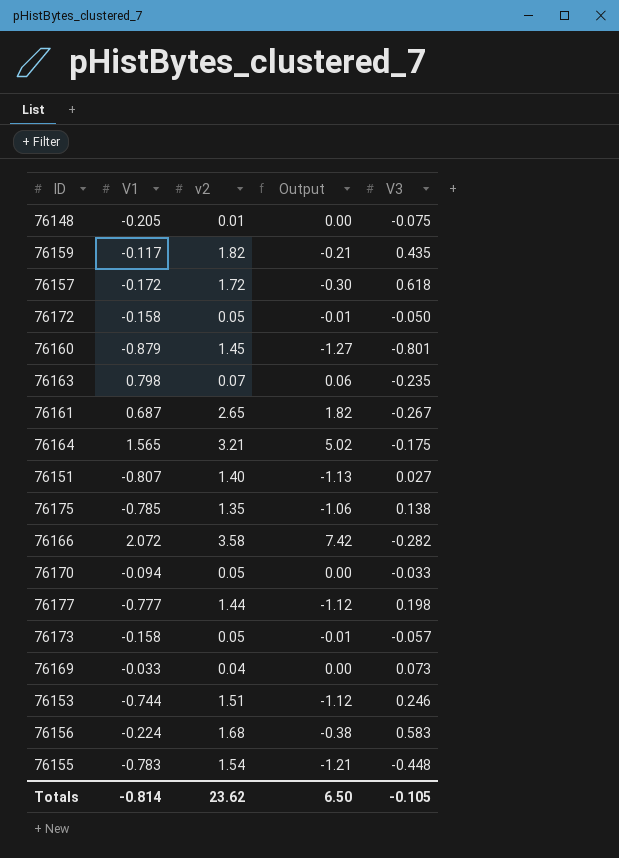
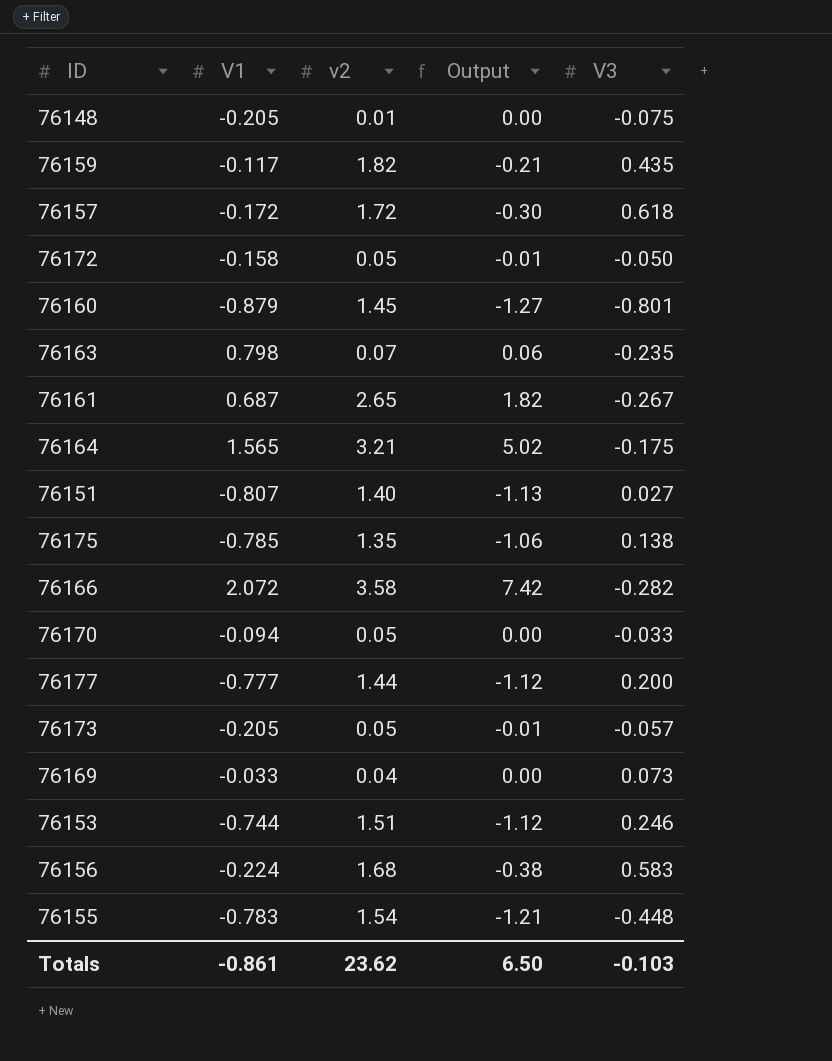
76177 | V3: 0.198 -> 0.200
76173 | V1: -0.158 -> -0.205
Totals | V1: -0.814 -> -0.861
Totals | V3: -0.105 -> -0.103

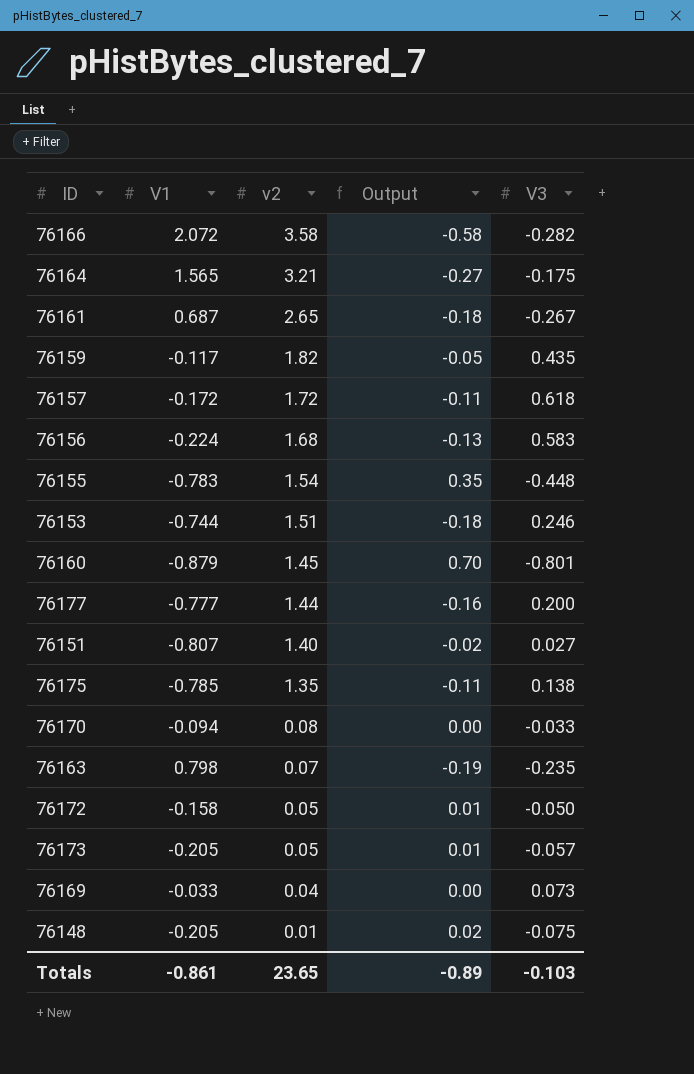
row order: none -> v2 descending
column Output | formula: [V1] * [v2] -> [V1] * [V3]
76170 | v2: 0.05 -> 0.08
Totals | v2: 23.62 -> 23.65
Totals | Output: 6.50 -> -0.89

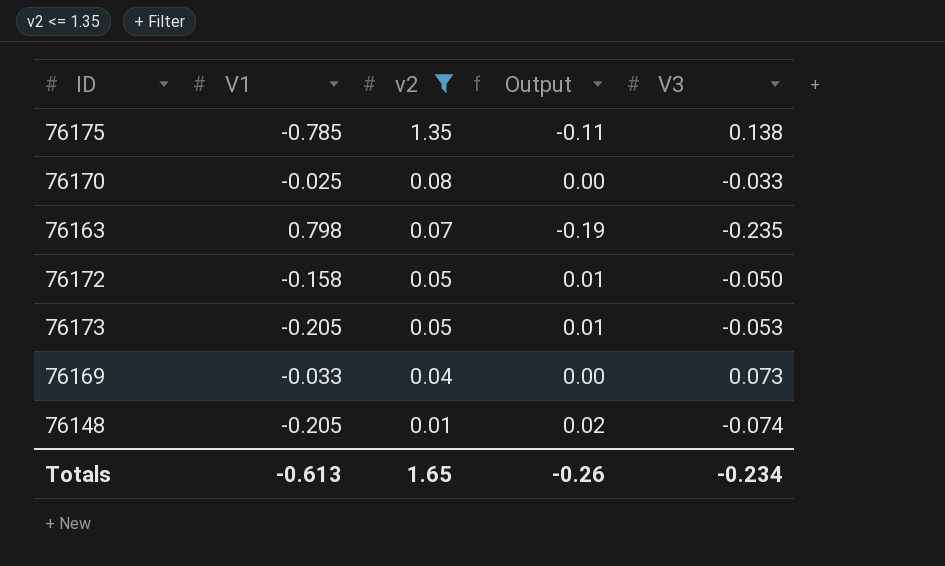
filter: none -> v2 <= 1.35
76170 | V1: -0.094 -> -0.025
76173 | V3: -0.057 -> -0.053
76148 | V3: -0.075 -> -0.074
Totals | V1: -0.861 -> -0.613
Totals | v2: 23.65 -> 1.65
Totals | Output: -0.89 -> -0.26
Totals | V3: -0.103 -> -0.234

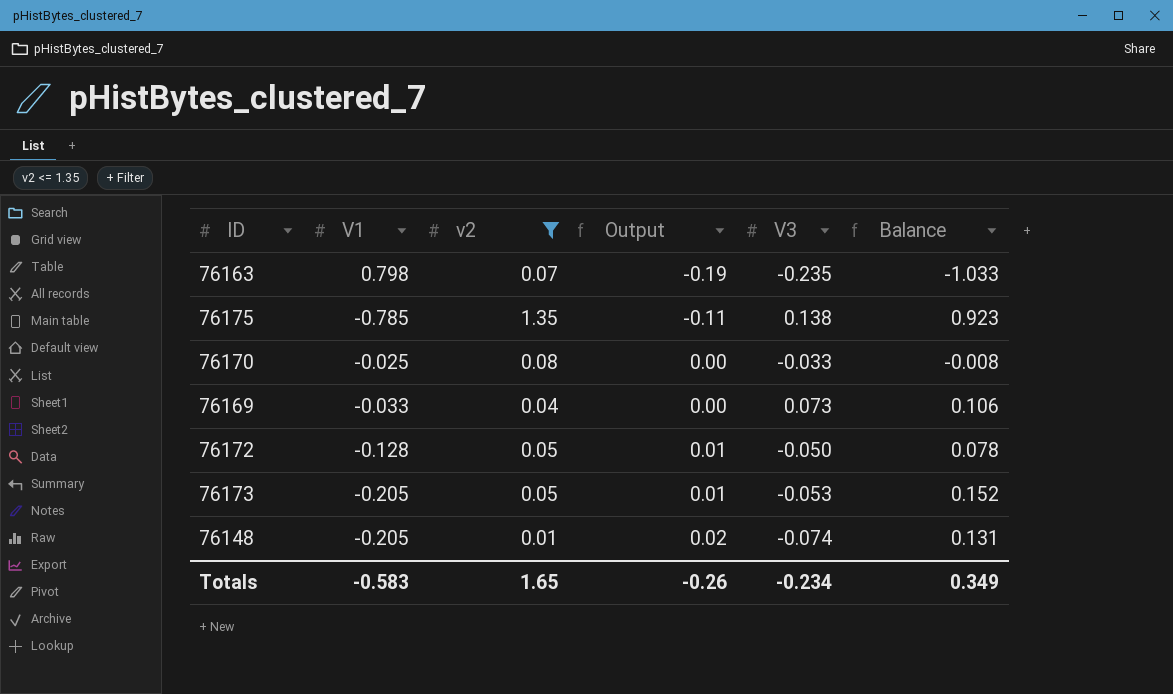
row order: v2 descending -> Output ascending
column Balance | formula: none -> [V3] - [V1]
76172 | V1: -0.158 -> -0.128
Totals | V1: -0.613 -> -0.583

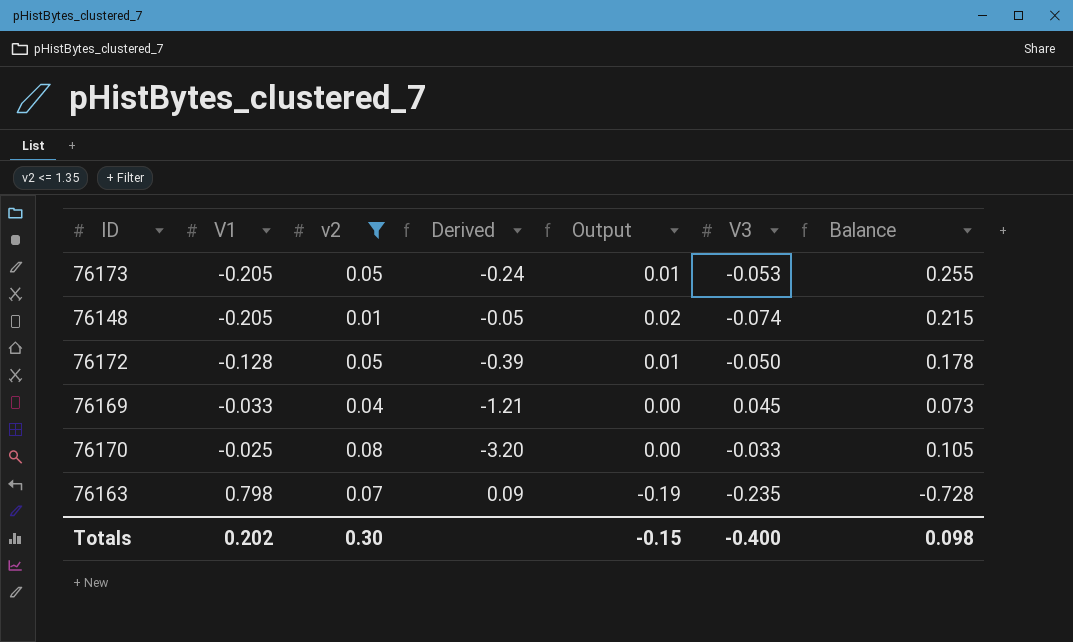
row order: Output ascending -> V1 ascending
column Derived | formula: none -> [v2] / [V1]
column Balance | formula: [V3] - [V1] -> [v2] - [V1]
row 76175: -0.785 | 1.35 | -0.11 | 0.138 | 0.923 -> none
76169 | V3: 0.073 -> 0.045
Totals | V1: -0.583 -> 0.202
Totals | v2: 1.65 -> 0.30
Totals | Output: -0.26 -> -0.15
Totals | V3: -0.234 -> -0.400
Totals | Balance: 0.349 -> 0.098

